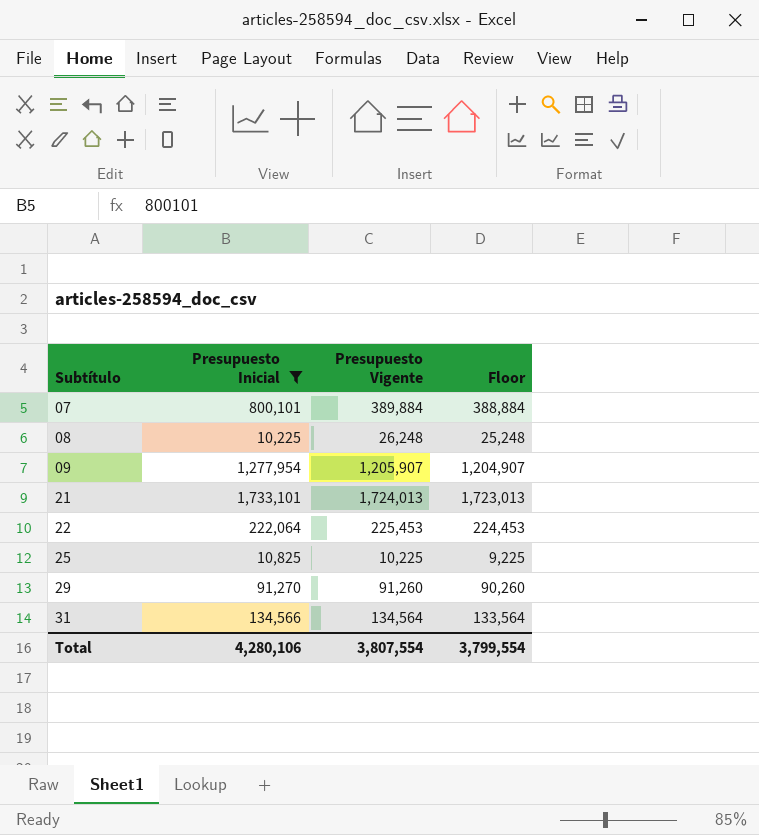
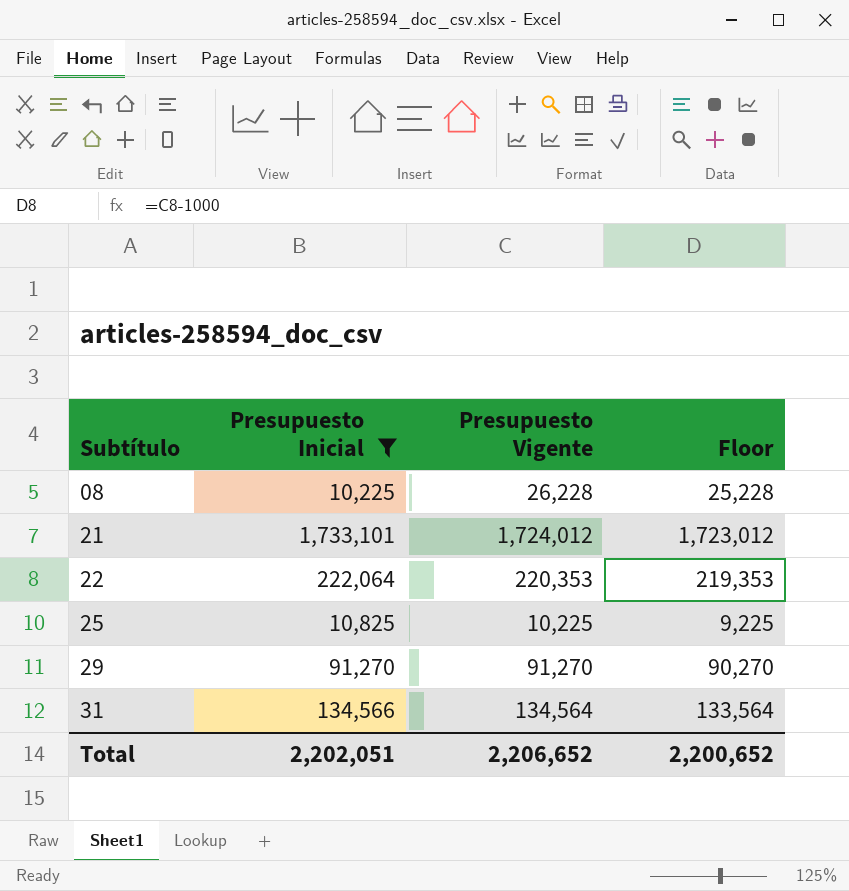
row 07: 800,101 | 389,884 | 388,884 -> none
row 09: 1,277,954 | 1,205,907 | 1,204,907 -> none
08 | Presupuesto Vigente: 26,248 -> 26,228
08 | Floor: 25,248 -> 25,228
21 | Presupuesto Vigente: 1,724,013 -> 1,724,012
21 | Floor: 1,723,013 -> 1,723,012
22 | Presupuesto Vigente: 225,453 -> 220,353
22 | Floor: 224,453 -> 219,353
29 | Presupuesto Vigente: 91,260 -> 91,270
29 | Floor: 90,260 -> 90,270
Total | Presupuesto Inicial: 4,280,106 -> 2,202,051
Total | Presupuesto Vigente: 3,807,554 -> 2,206,652
Total | Floor: 3,799,554 -> 2,200,652

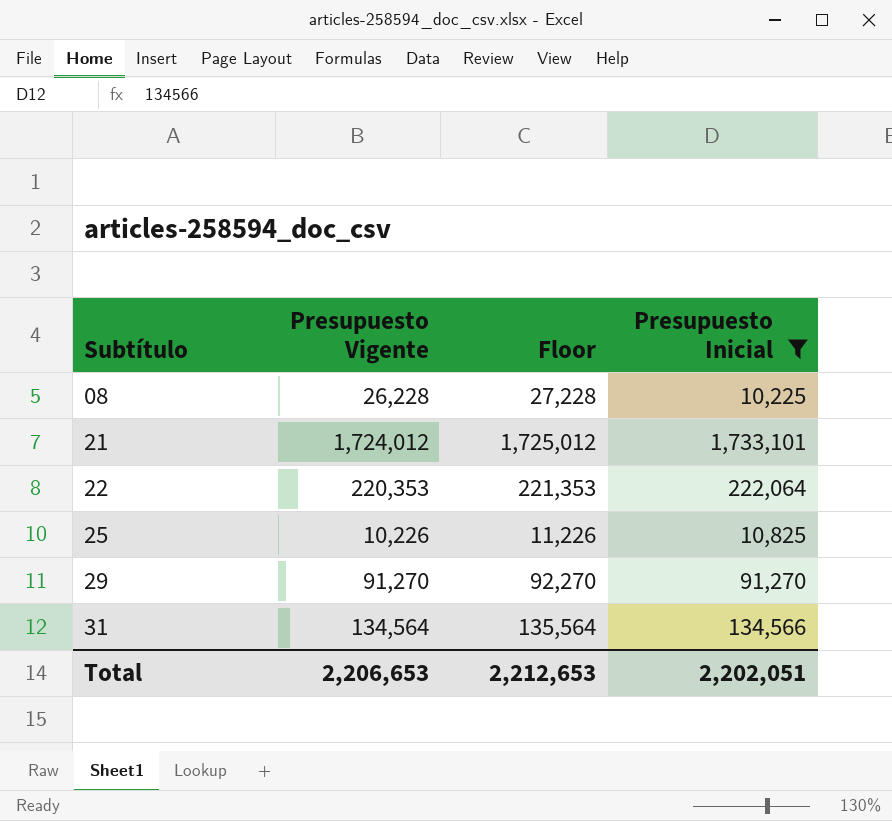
column Floor | formula: [Presupuesto Vigente] - 1000 -> [Presupuesto Vigente] + 1000
column Presupuesto Inicial | position: 2 -> 4
25 | Presupuesto Vigente: 10,225 -> 10,226
Total | Presupuesto Vigente: 2,206,652 -> 2,206,653
Total | Floor: 2,200,652 -> 2,212,653

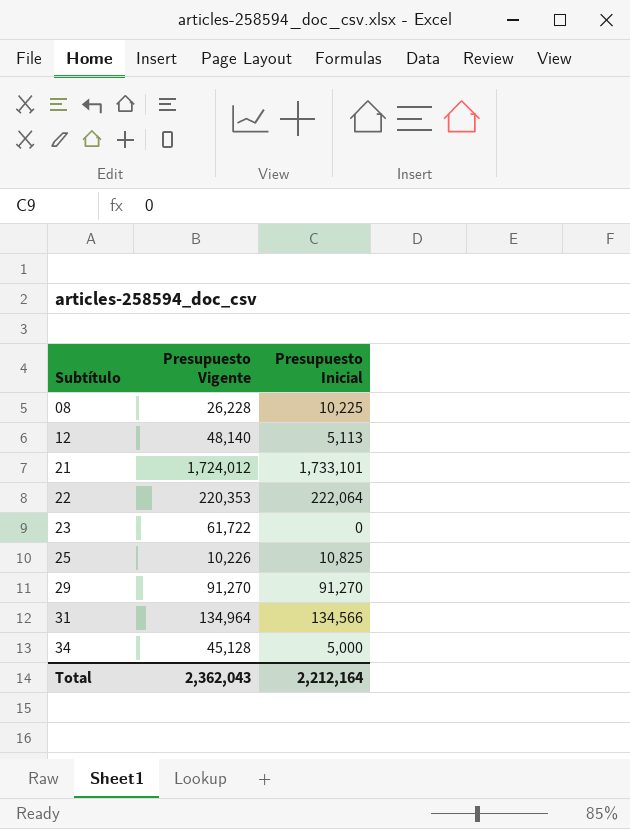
filter: Presupuesto Inicial >= 10,225 -> none
column Floor | formula: [Presupuesto Vigente] + 1000 -> none
31 | Presupuesto Vigente: 134,564 -> 134,964
Total | Presupuesto Vigente: 2,206,653 -> 2,362,043
Total | Presupuesto Inicial: 2,202,051 -> 2,212,164

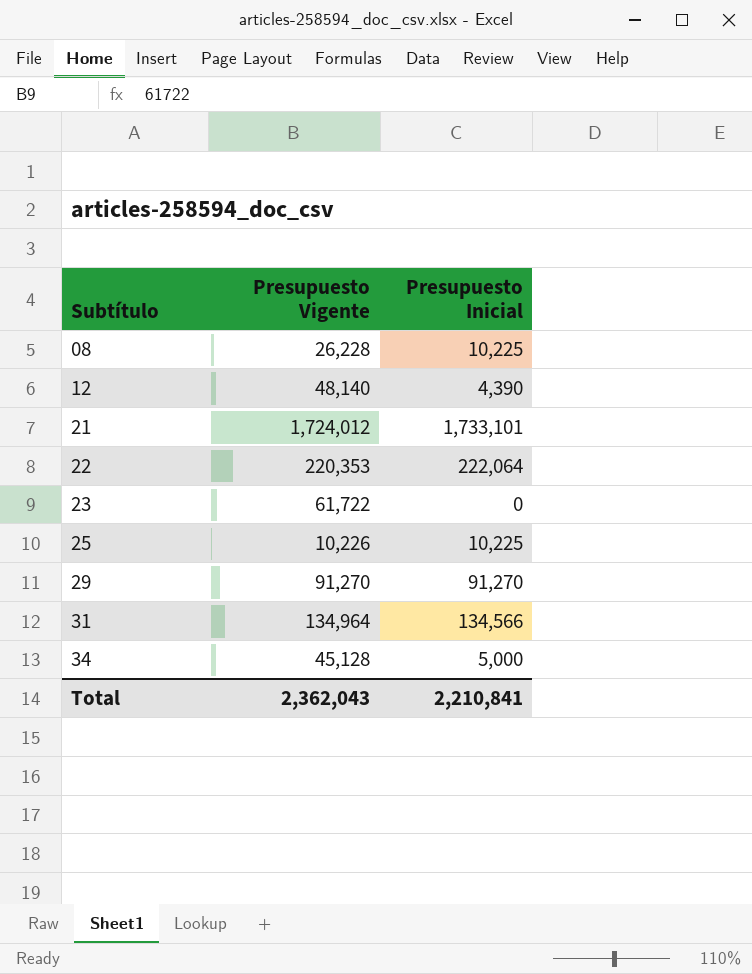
12 | Presupuesto Inicial: 5,113 -> 4,390
25 | Presupuesto Inicial: 10,825 -> 10,225
Total | Presupuesto Inicial: 2,212,164 -> 2,210,841

